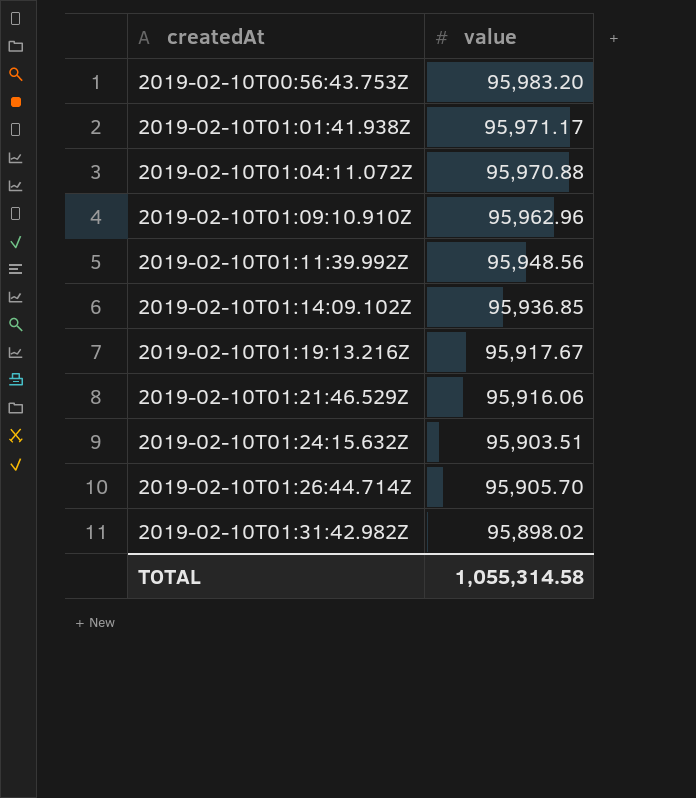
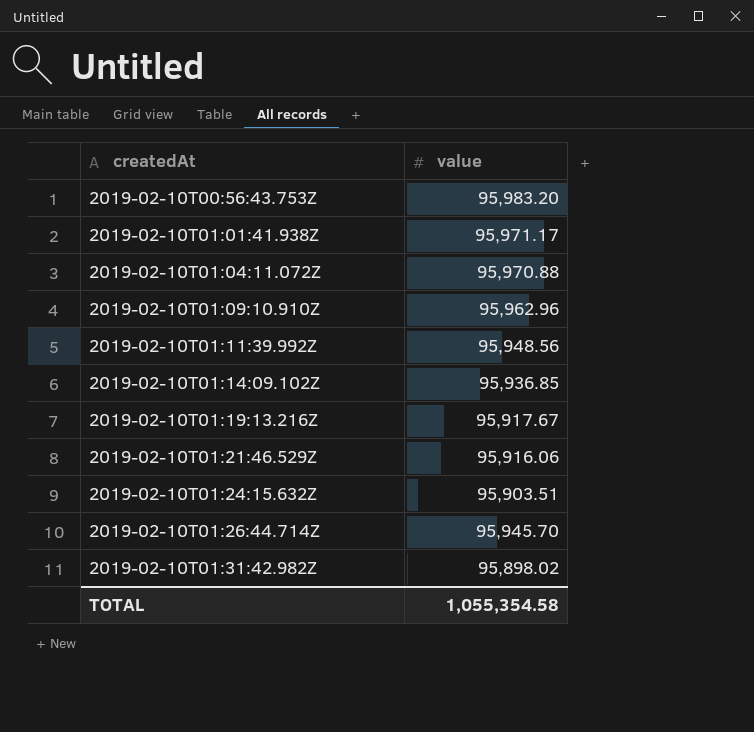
2019-02-10T01:26:44.714Z | value: 95,905.70 -> 95,945.70
TOTAL | value: 1,055,314.58 -> 1,055,354.58

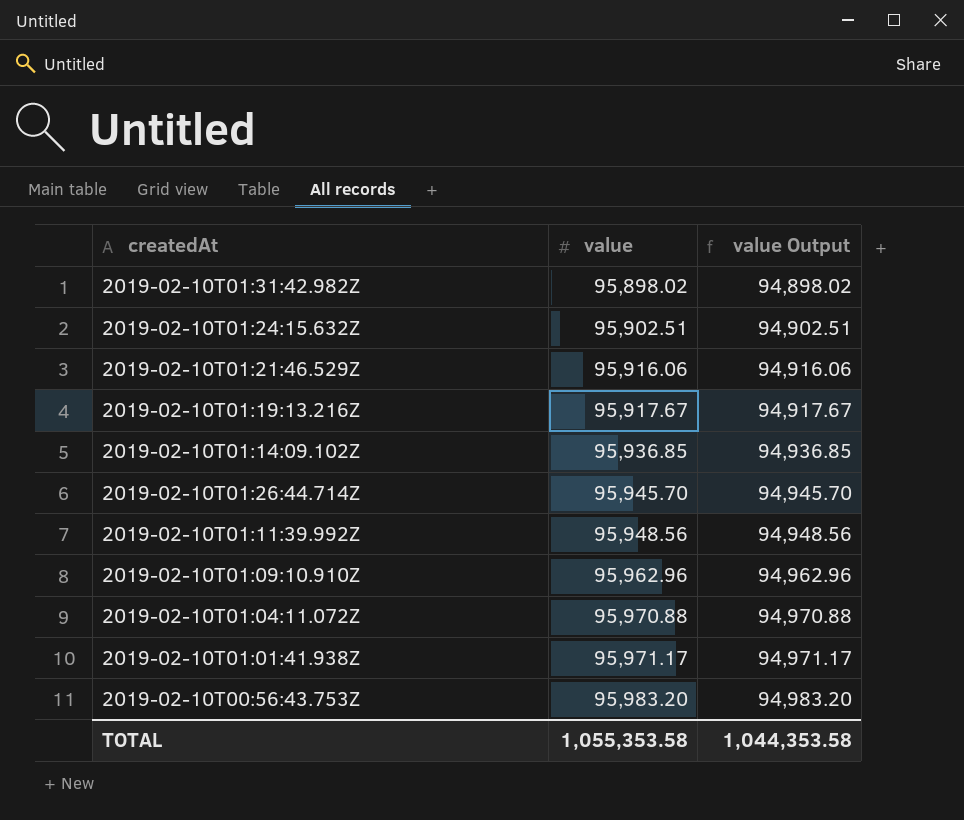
row order: createdAt ascending -> value ascending
column value Output | formula: none -> [value] - 1000
2019-02-10T01:24:15.632Z | value: 95,903.51 -> 95,902.51
TOTAL | value: 1,055,354.58 -> 1,055,353.58

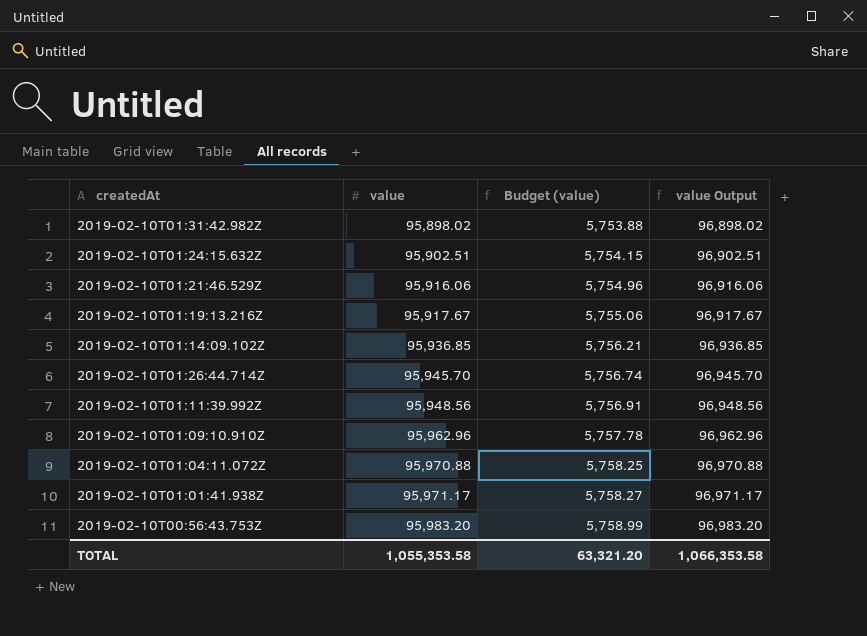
column Budget (value) | formula: none -> [value] * 0.06
column value Output | formula: [value] - 1000 -> [value] + 1000
TOTAL | value Output: 1,044,353.58 -> 1,066,353.58

